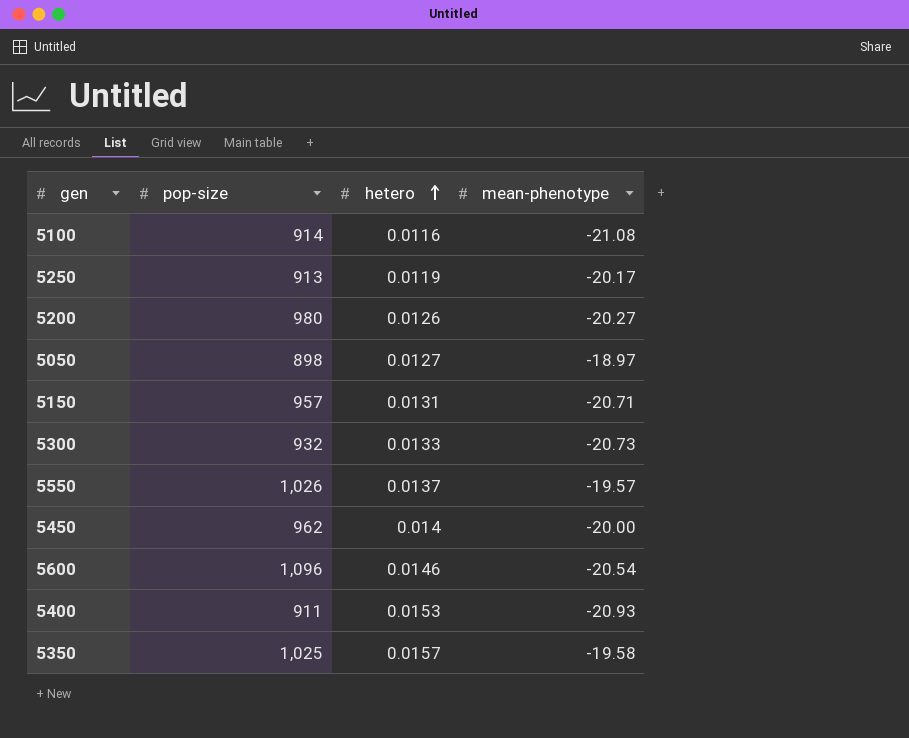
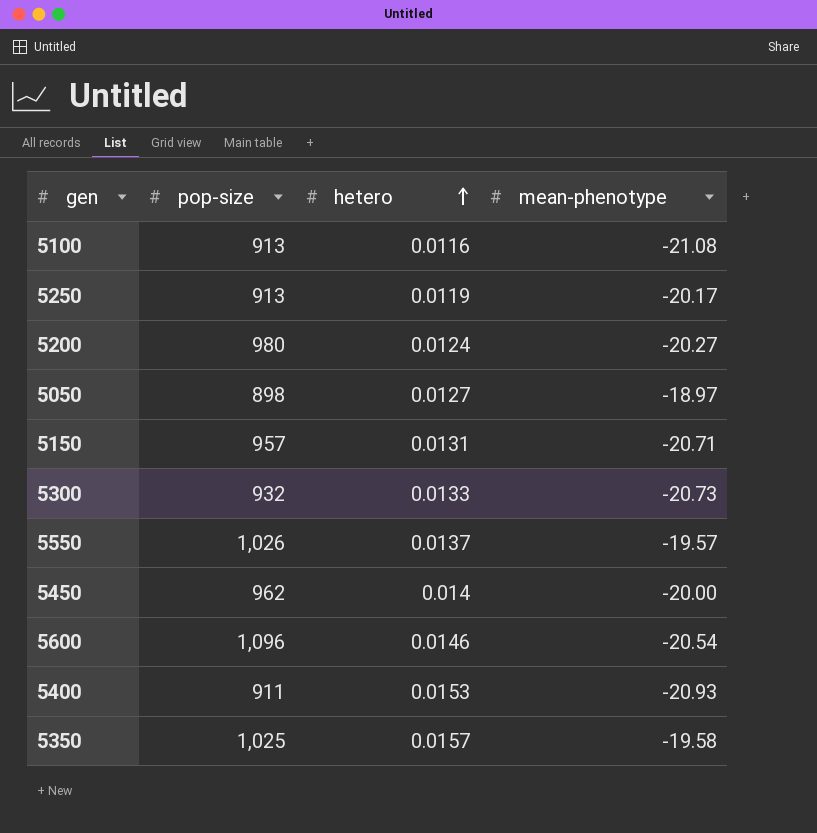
5100 | pop-size: 914 -> 913
5200 | hetero: 0.0126 -> 0.0124

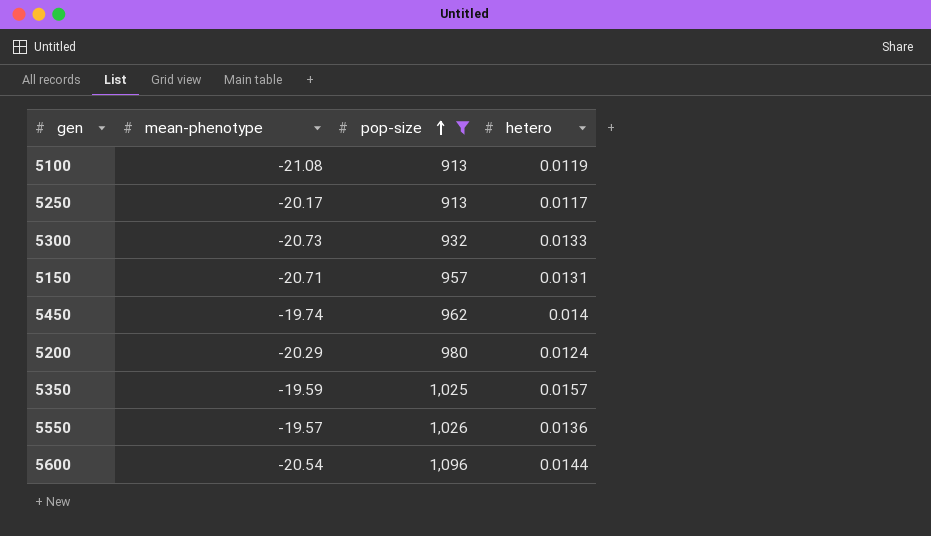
filter: none -> pop-size >= 913
row order: hetero ascending -> pop-size ascending
column mean-phenotype | position: 4 -> 2
5100 | hetero: 0.0116 -> 0.0119
5250 | hetero: 0.0119 -> 0.0117
5450 | mean-phenotype: -20.00 -> -19.74
5200 | mean-phenotype: -20.27 -> -20.29
5350 | mean-phenotype: -19.58 -> -19.59
5550 | hetero: 0.0137 -> 0.0136
5600 | hetero: 0.0146 -> 0.0144

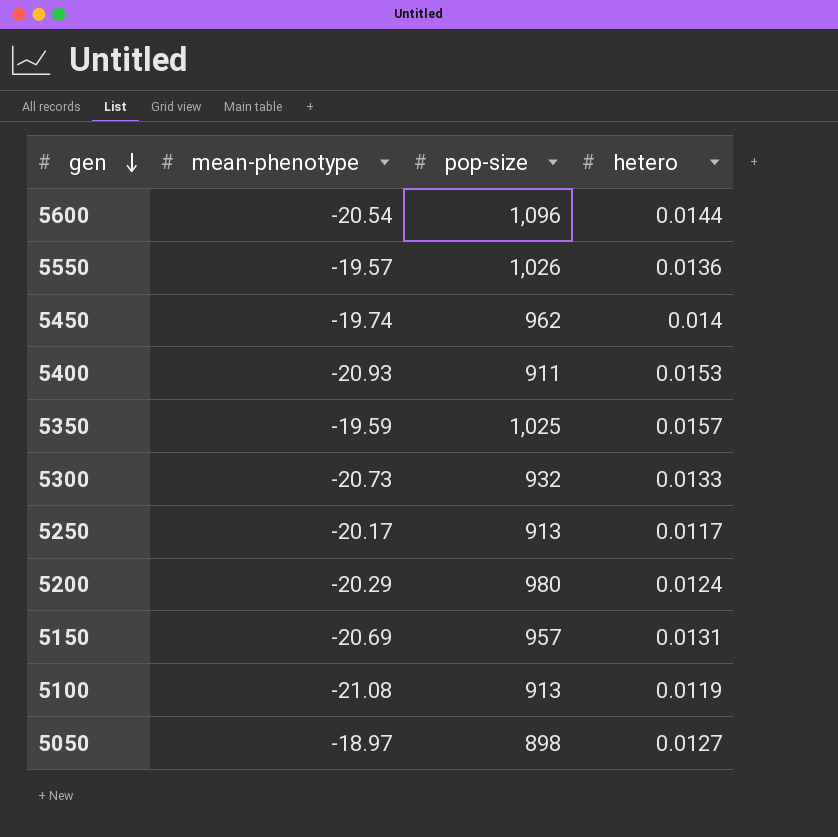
filter: pop-size >= 913 -> none
row order: pop-size ascending -> gen descending
5150 | mean-phenotype: -20.71 -> -20.69

